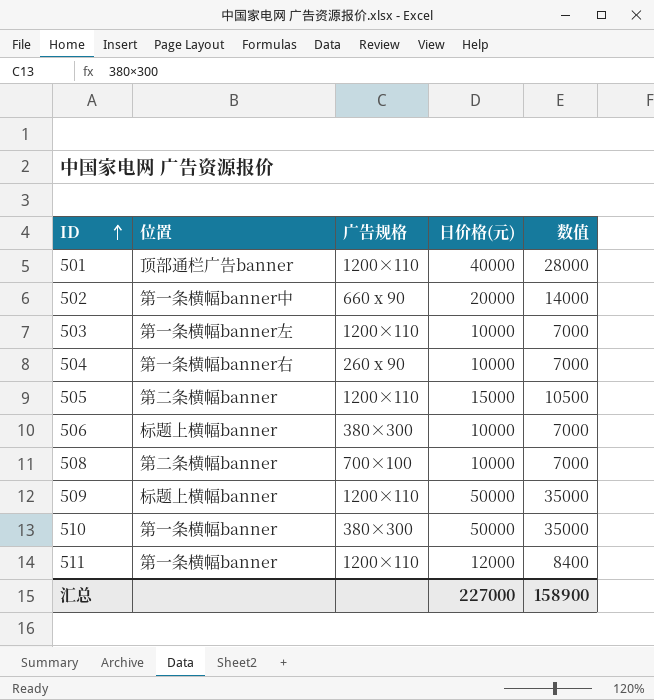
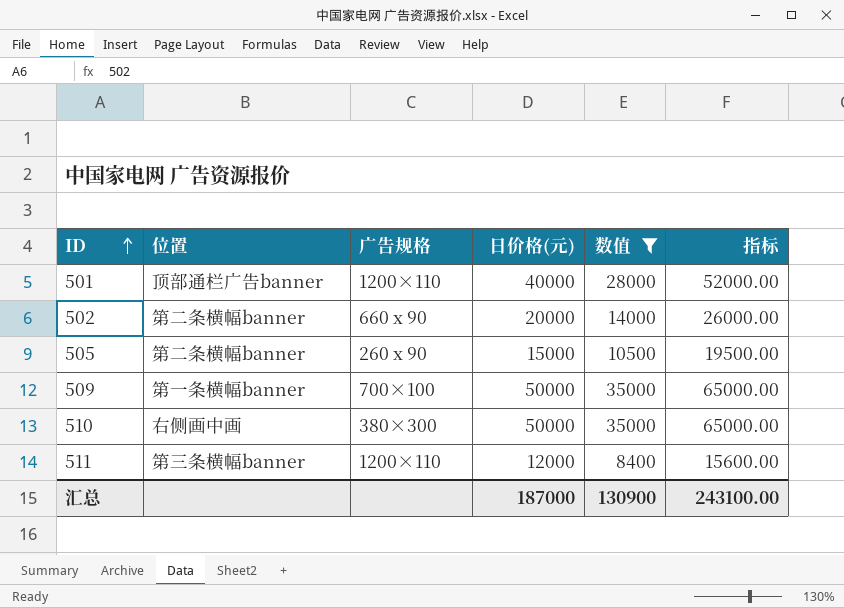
filter: none -> 数值 != 7000
column 指标 | formula: none -> [日价格(元)] * 1.3
502 | 位置: 第一条横幅banner中 -> 第二条横幅banner
505 | 广告规格: 1200×110 -> 260 x 90
509 | 位置: 标题上横幅banner -> 第一条横幅banner
509 | 广告规格: 1200×110 -> 700×100
510 | 位置: 第一条横幅banner -> 右侧画中画
511 | 位置: 第一条横幅banner -> 第三条横幅banner
汇总 | 日价格(元): 227000 -> 187000
汇总 | 数值: 158900 -> 130900

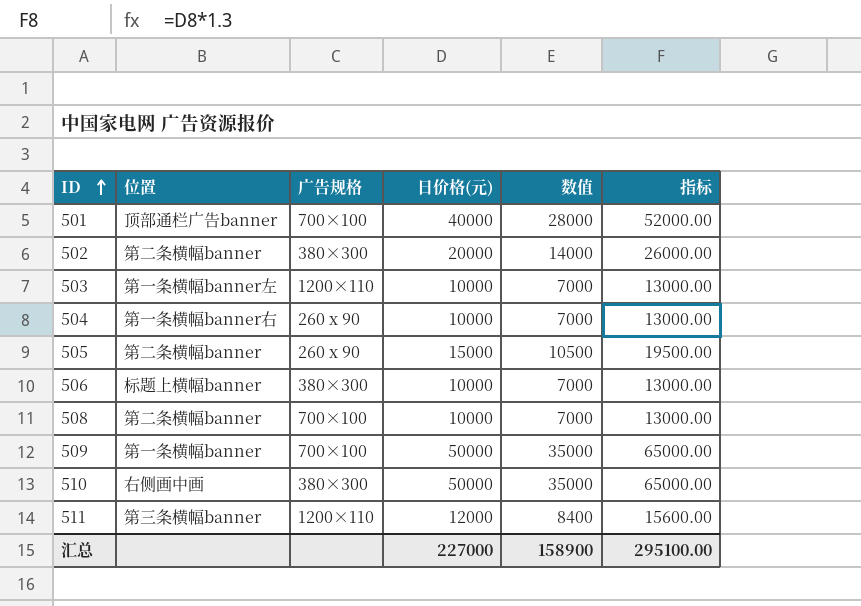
filter: 数值 != 7000 -> none
501 | 广告规格: 1200×110 -> 700×100
502 | 广告规格: 660 x 90 -> 380×300
汇总 | 日价格(元): 187000 -> 227000
汇总 | 数值: 130900 -> 158900
汇总 | 指标: 243100.00 -> 295100.00

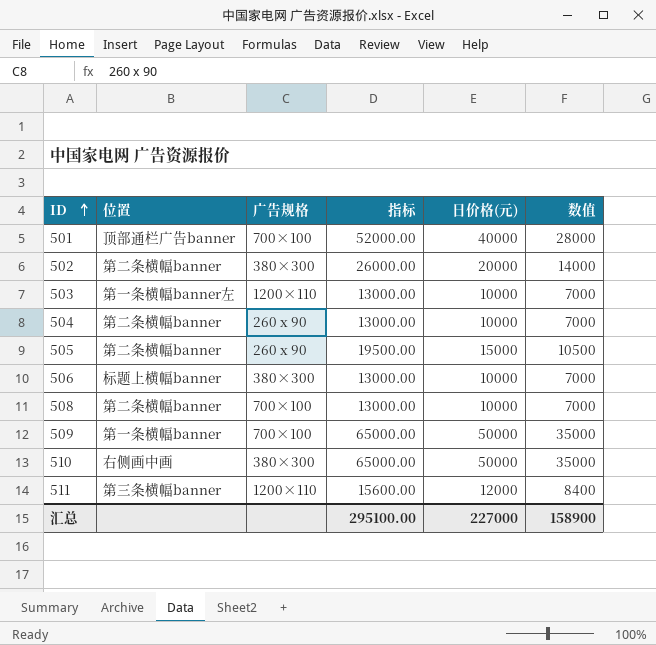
column 指标 | position: 6 -> 4
504 | 位置: 第一条横幅banner右 -> 第二条横幅banner

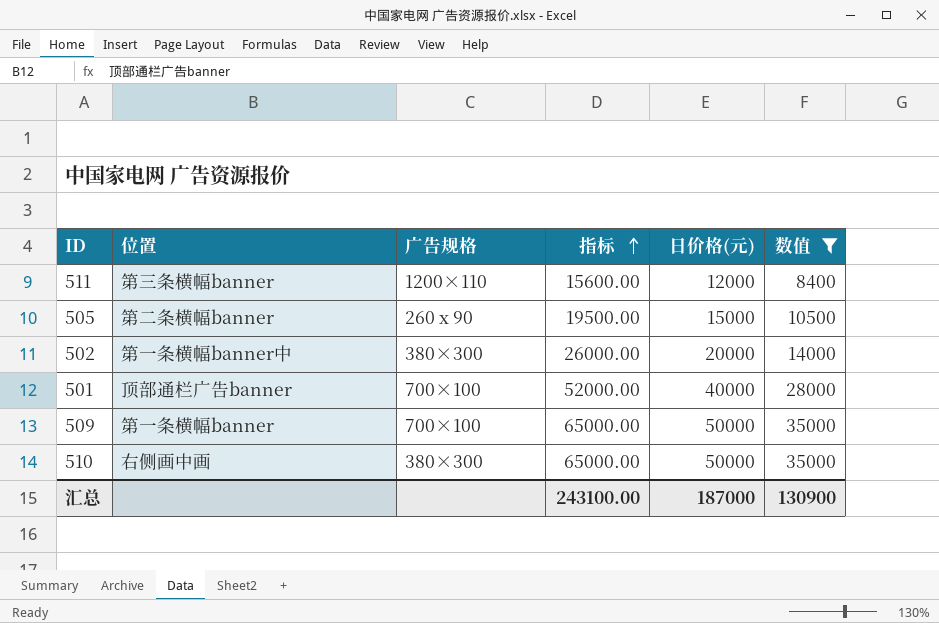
filter: none -> 数值 != 7000
row order: ID ascending -> 指标 ascending
502 | 位置: 第二条横幅banner -> 第一条横幅banner中
汇总 | 指标: 295100.00 -> 243100.00
汇总 | 日价格(元): 227000 -> 187000
汇总 | 数值: 158900 -> 130900

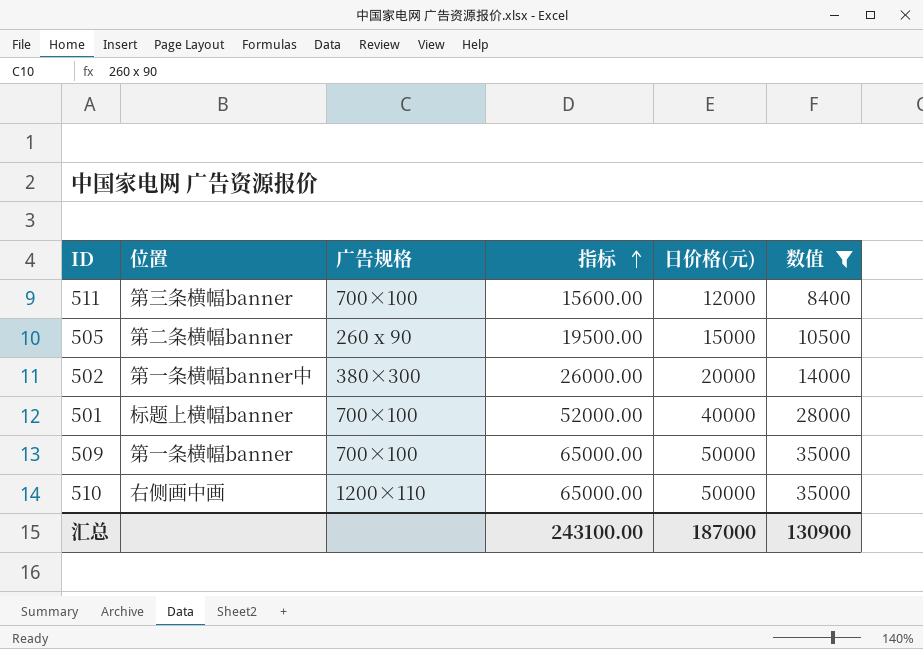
511 | 广告规格: 1200×110 -> 700×100
501 | 位置: 顶部通栏广告banner -> 标题上横幅banner
510 | 广告规格: 380×300 -> 1200×110

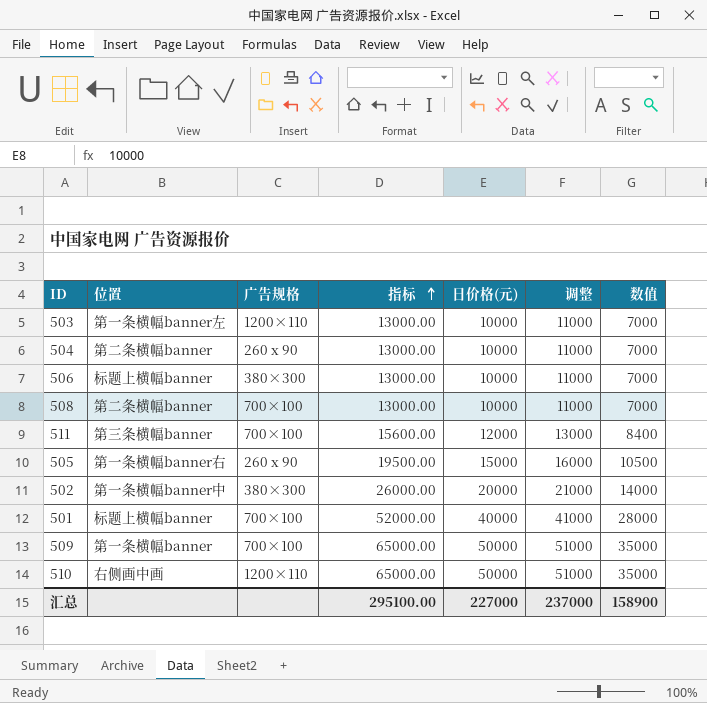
filter: 数值 != 7000 -> none
column 调整 | formula: none -> [日价格(元)] + 1000
505 | 位置: 第二条横幅banner -> 第一条横幅banner右
汇总 | 指标: 243100.00 -> 295100.00
汇总 | 日价格(元): 187000 -> 227000
汇总 | 数值: 130900 -> 158900

